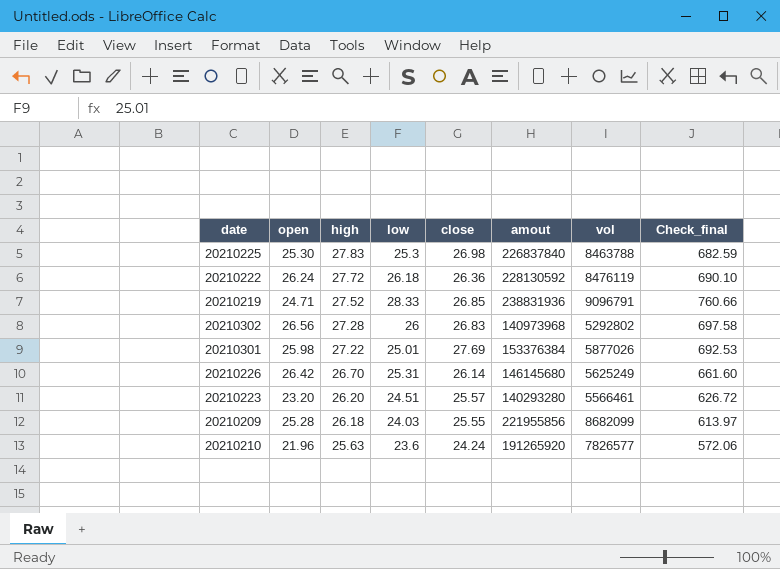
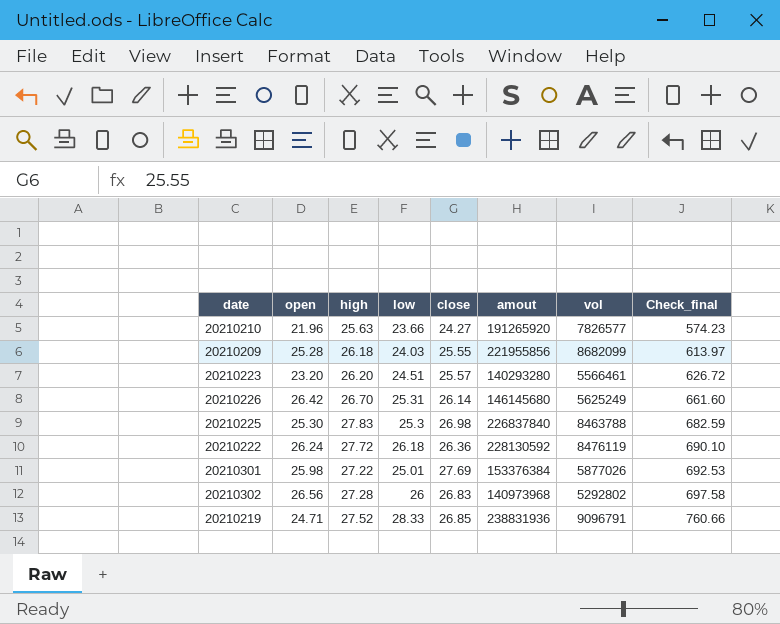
row order: high descending -> Check_final ascending
20210210 | low: 23.6 -> 23.66
20210210 | close: 24.24 -> 24.27
20210210 | Check_final: 572.06 -> 574.23

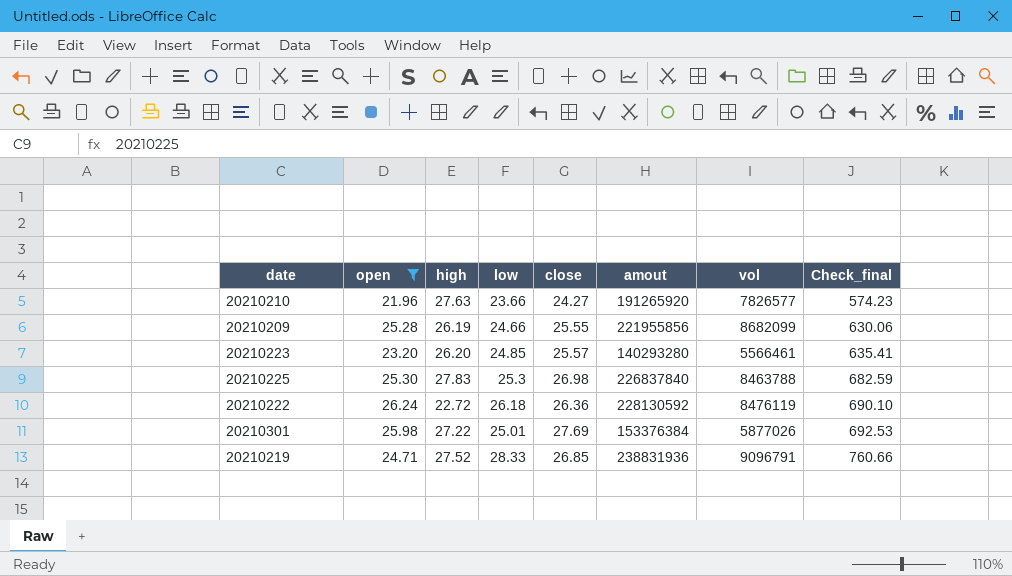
filter: none -> open <= 26.24
20210210 | high: 25.63 -> 27.63
20210209 | high: 26.18 -> 26.19
20210209 | low: 24.03 -> 24.66
20210209 | Check_final: 613.97 -> 630.06
20210223 | low: 24.51 -> 24.85
20210223 | Check_final: 626.72 -> 635.41
20210222 | high: 27.72 -> 22.72

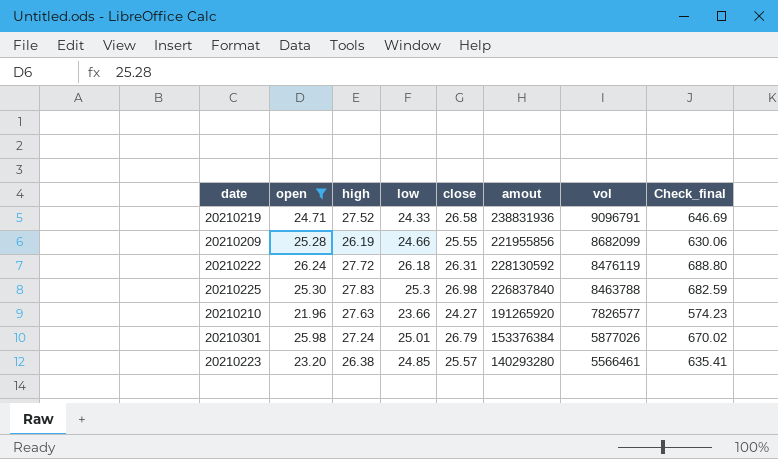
row order: Check_final ascending -> vol descending
20210219 | low: 28.33 -> 24.33
20210219 | close: 26.85 -> 26.58
20210219 | Check_final: 760.66 -> 646.69
20210222 | high: 22.72 -> 27.72
20210222 | close: 26.36 -> 26.31
20210222 | Check_final: 690.10 -> 688.80
20210301 | high: 27.22 -> 27.24
20210301 | close: 27.69 -> 26.79
20210301 | Check_final: 692.53 -> 670.02
20210223 | high: 26.20 -> 26.38

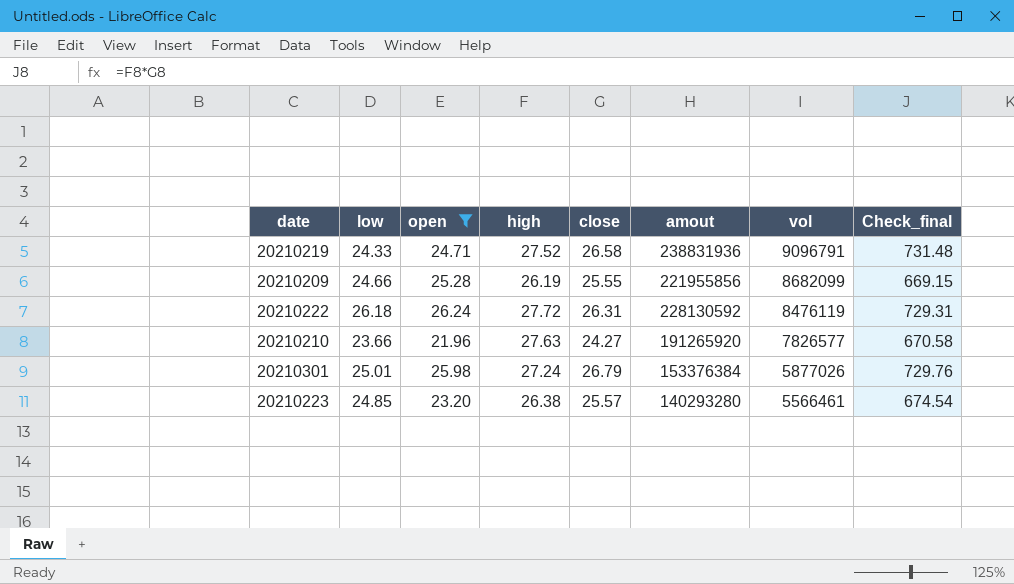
column low | position: 4 -> 2
column Check_final | formula: [low] * [close] -> [high] * [close]
row 20210225: 25.30 | 27.83 | 25.3 | 26.98 | 226837840 | 8463788 | 682.59 -> none

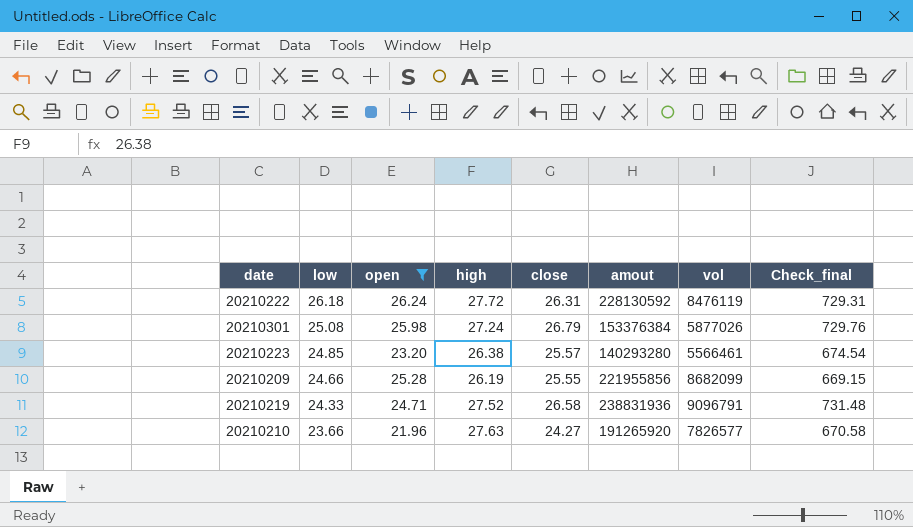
row order: vol descending -> low descending
20210301 | low: 25.01 -> 25.08

